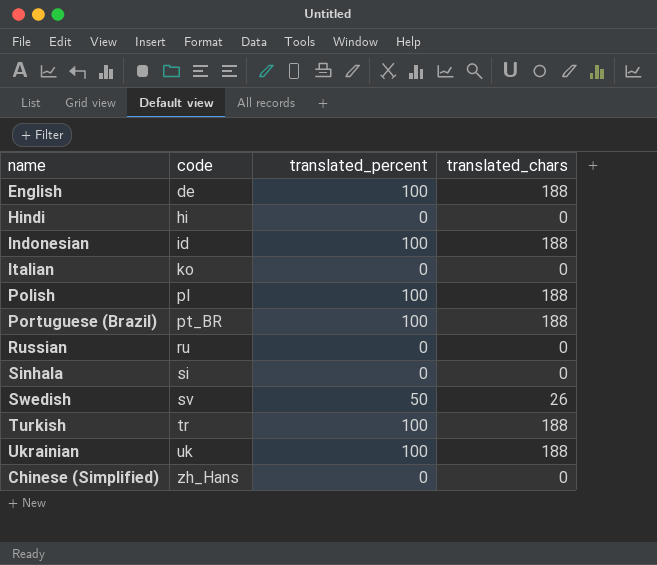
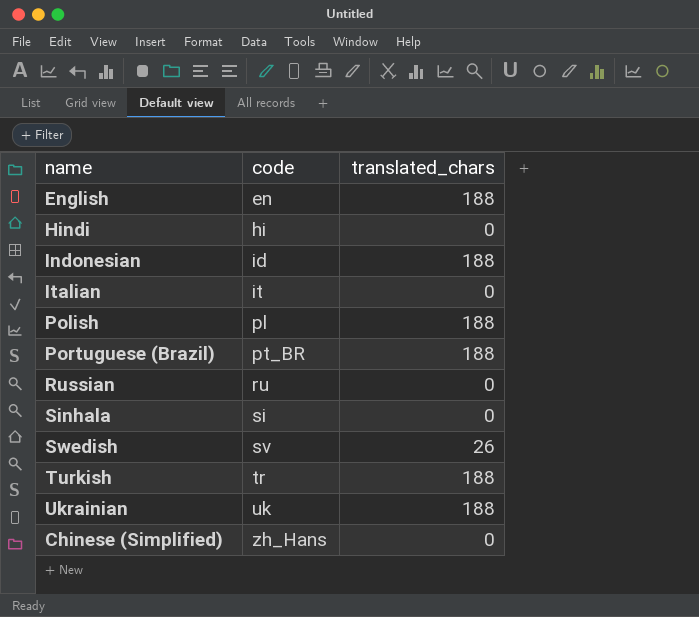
column translated_percent | position: 3 -> none
English | code: de -> en
Italian | code: ko -> it

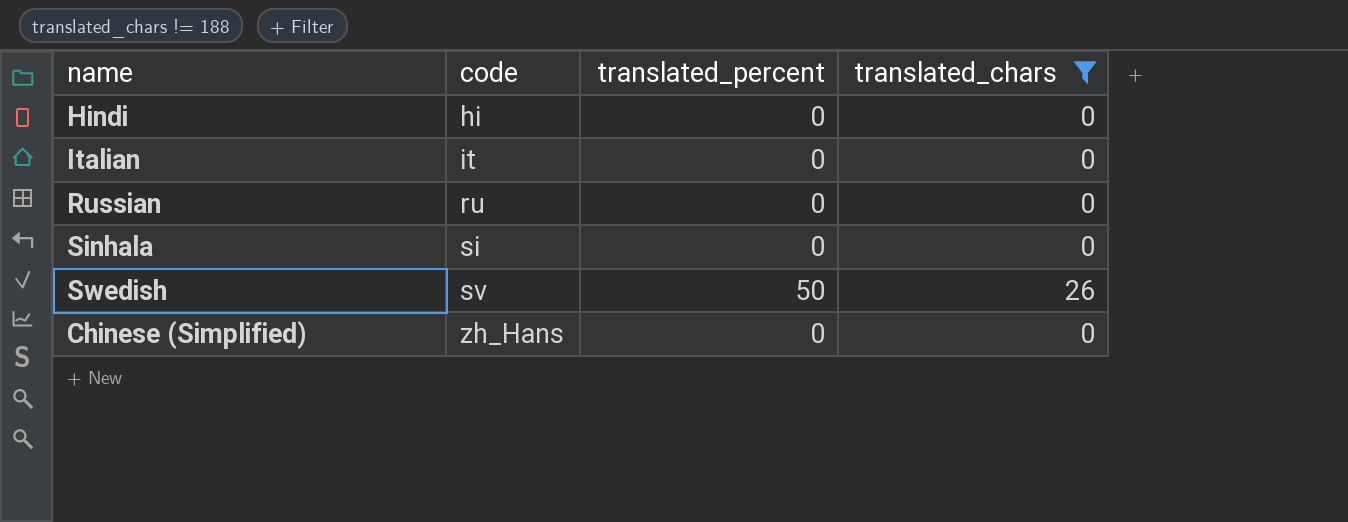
filter: none -> translated_chars != 188
column translated_percent | position: none -> 3

